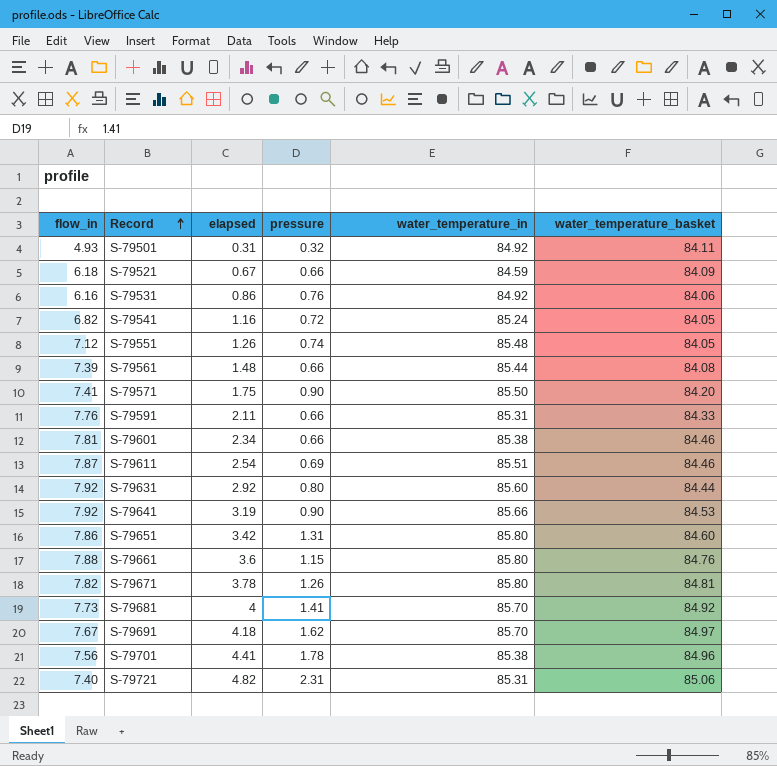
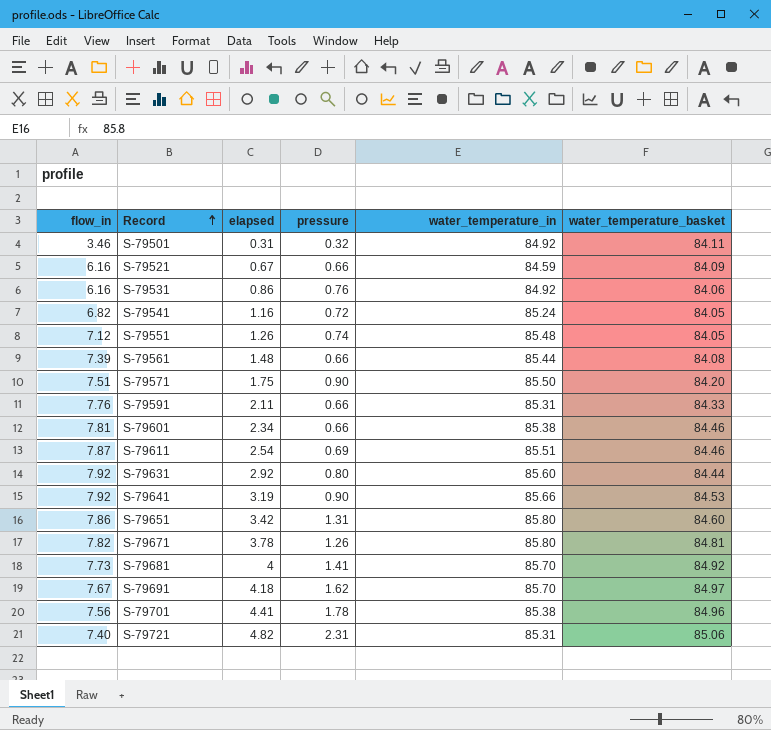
row S-79661: 7.88 | 3.6 | 1.15 | 85.80 | 84.76 -> none
S-79501 | flow_in: 4.93 -> 3.46
S-79521 | flow_in: 6.18 -> 6.16
S-79571 | flow_in: 7.41 -> 7.51

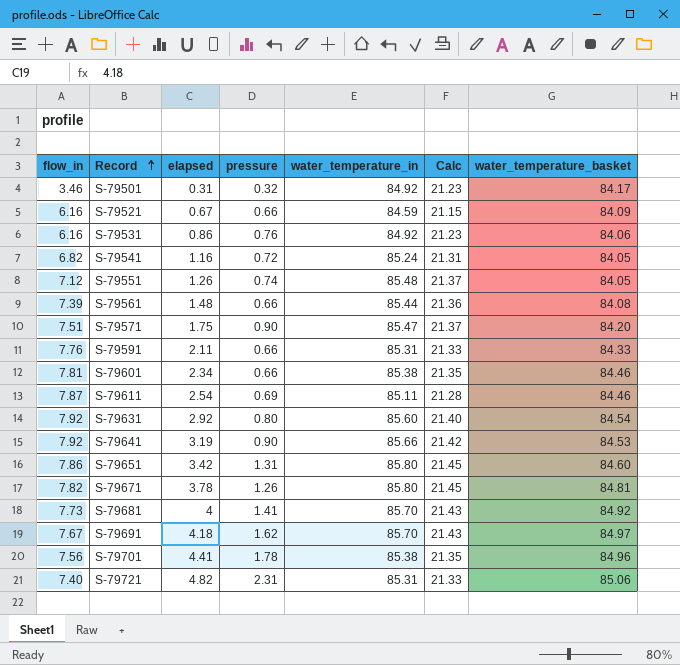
column Calc | formula: none -> [water_temperature_in] * 0.25
S-79501 | water_temperature_basket: 84.11 -> 84.17
S-79571 | water_temperature_in: 85.50 -> 85.47
S-79611 | water_temperature_in: 85.51 -> 85.11
S-79631 | water_temperature_basket: 84.44 -> 84.54

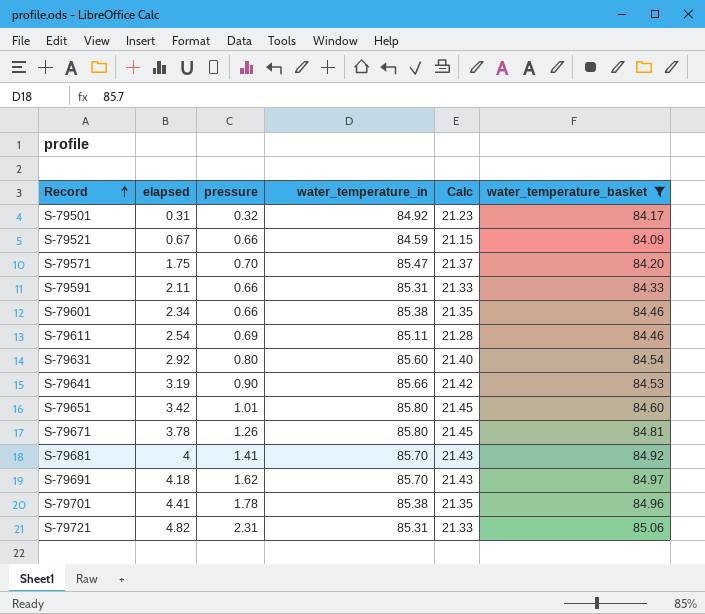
filter: none -> water_temperature_basket >= 84.09
column flow_in | position: 1 -> none
S-79571 | pressure: 0.90 -> 0.70
S-79651 | pressure: 1.31 -> 1.01

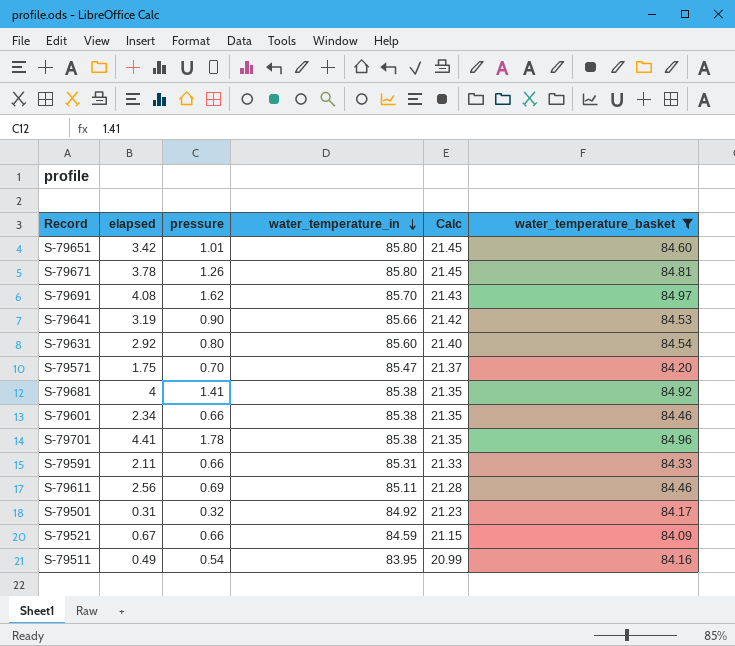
row order: Record ascending -> water_temperature_in descending
row S-79721: 4.82 | 2.31 | 85.31 | 21.33 | 85.06 -> none
S-79691 | elapsed: 4.18 -> 4.08
S-79681 | water_temperature_in: 85.70 -> 85.38
S-79681 | Calc: 21.43 -> 21.35
S-79611 | elapsed: 2.54 -> 2.56
row S-79511: none -> 0.49 | 0.54 | 83.95 | 20.99 | 84.16

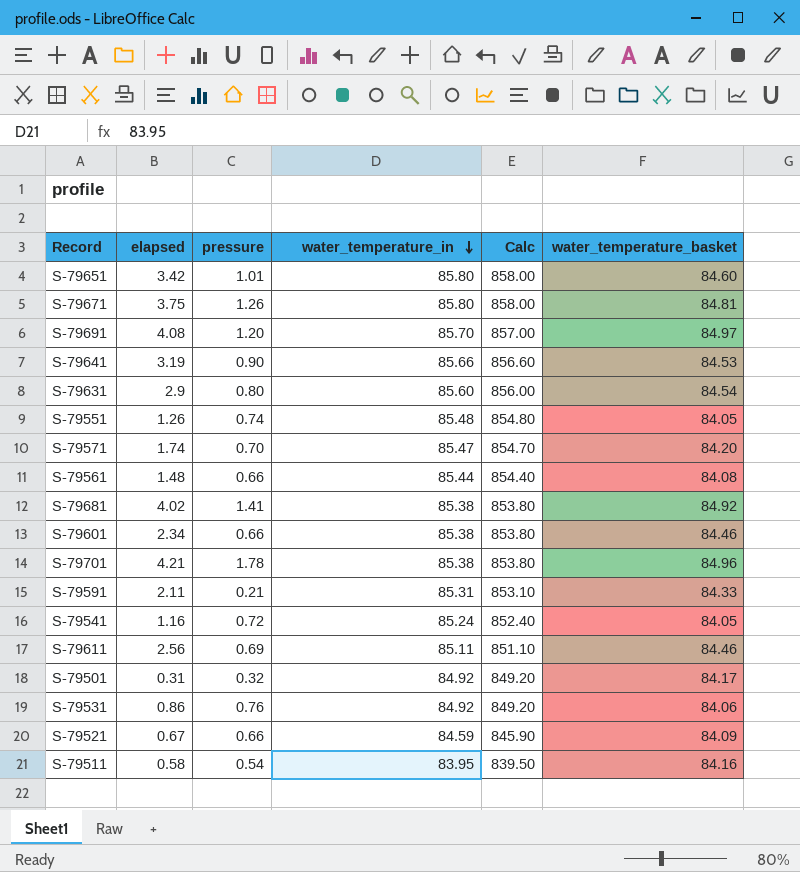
filter: water_temperature_basket >= 84.09 -> none
column Calc | formula: [water_temperature_in] * 0.25 -> [water_temperature_in] * 10
S-79671 | elapsed: 3.78 -> 3.75
S-79691 | pressure: 1.62 -> 1.20
S-79631 | elapsed: 2.92 -> 2.9
S-79571 | elapsed: 1.75 -> 1.74
S-79681 | elapsed: 4 -> 4.02
S-79701 | elapsed: 4.41 -> 4.21
S-79591 | pressure: 0.66 -> 0.21
S-79511 | elapsed: 0.49 -> 0.58

